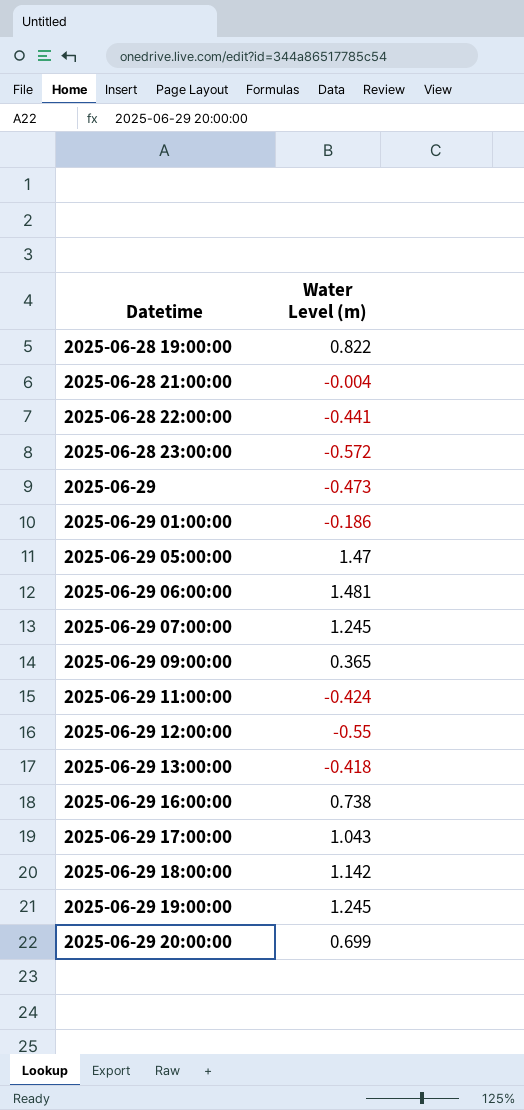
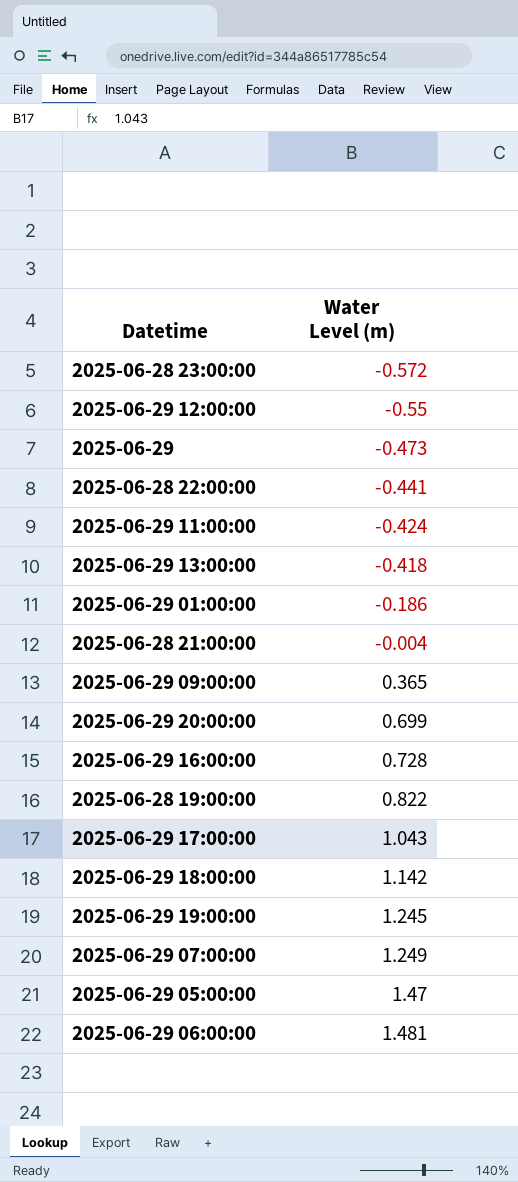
row order: Datetime ascending -> Water Level (m) ascending
2025-06-29 16:00:00 | Water Level (m): 0.738 -> 0.728
2025-06-29 07:00:00 | Water Level (m): 1.245 -> 1.249

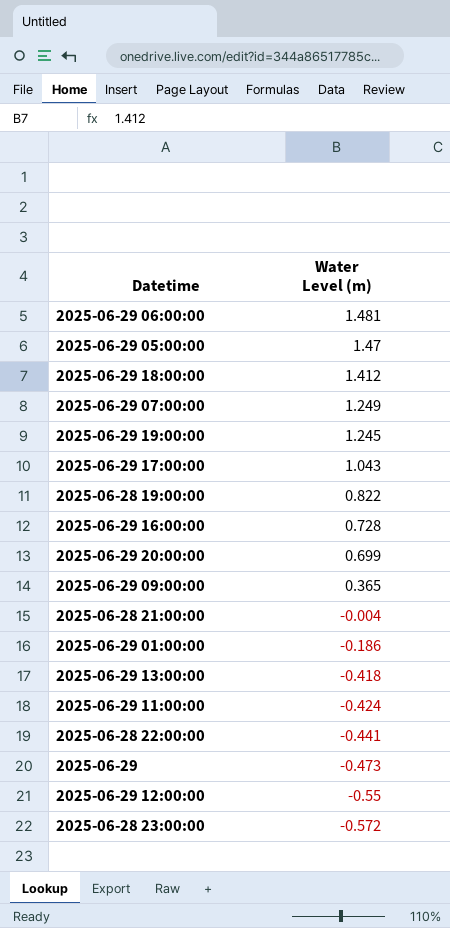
row order: Water Level (m) ascending -> Water Level (m) descending
2025-06-29 18:00:00 | Water Level (m): 1.142 -> 1.412

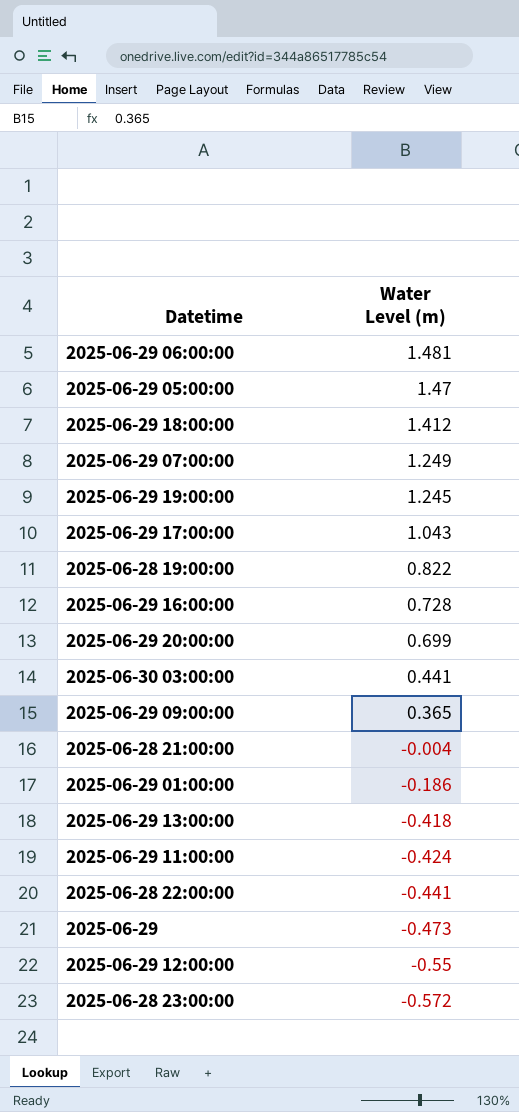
row 2025-06-30 03:00:00: none -> 0.441

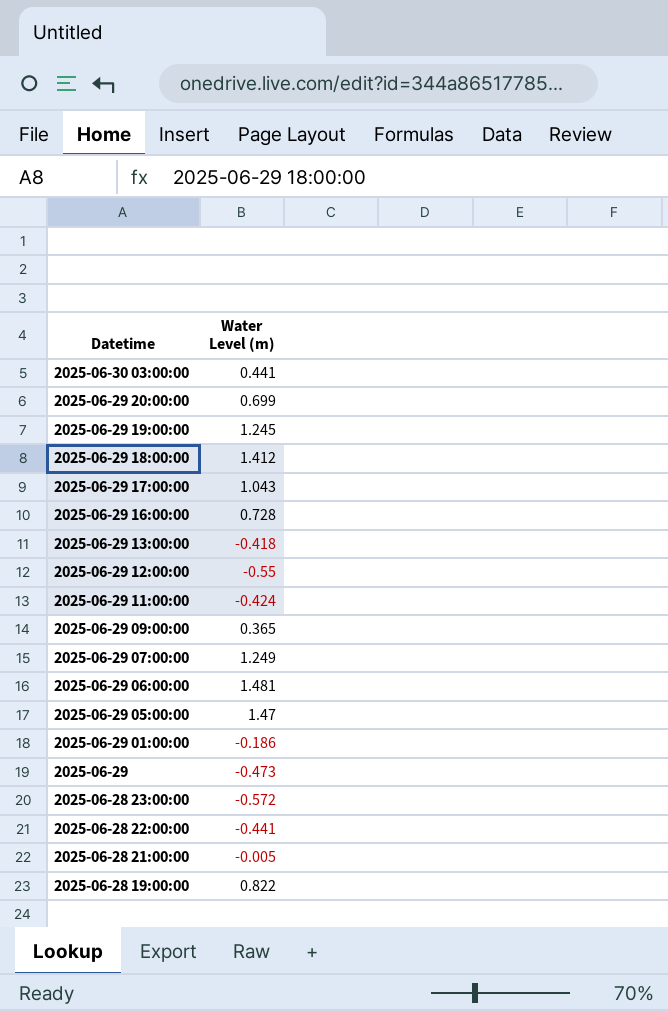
row order: Water Level (m) descending -> Datetime descending
2025-06-28 21:00:00 | Water Level (m): -0.004 -> -0.005

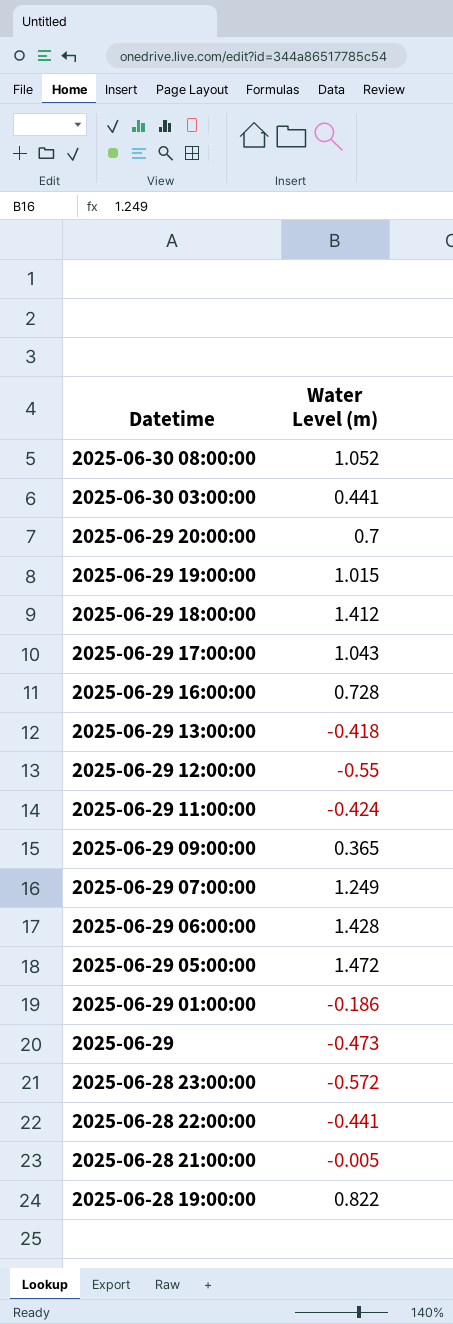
row 2025-06-30 08:00:00: none -> 1.052
2025-06-29 20:00:00 | Water Level (m): 0.699 -> 0.7
2025-06-29 19:00:00 | Water Level (m): 1.245 -> 1.015
2025-06-29 06:00:00 | Water Level (m): 1.481 -> 1.428
2025-06-29 05:00:00 | Water Level (m): 1.47 -> 1.472

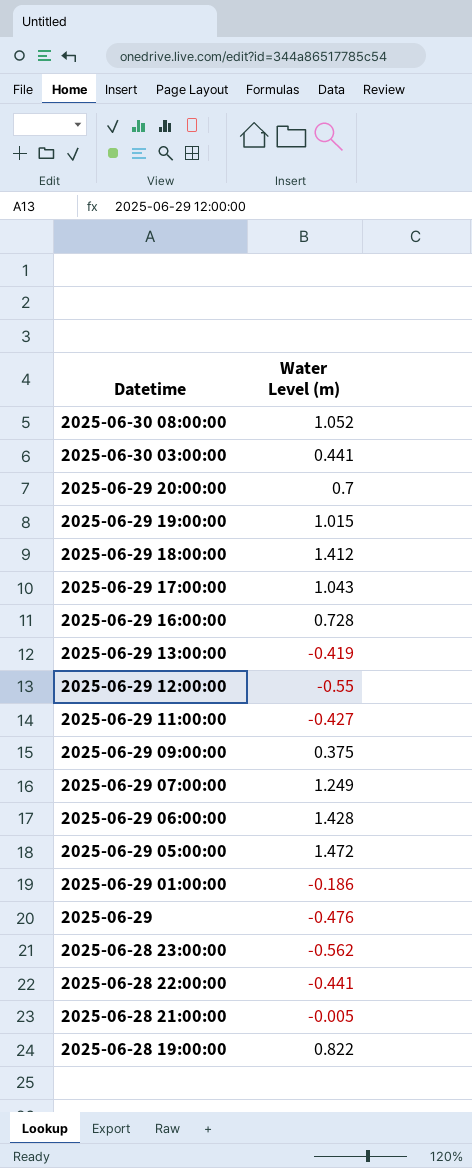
2025-06-29 13:00:00 | Water Level (m): -0.418 -> -0.419
2025-06-29 11:00:00 | Water Level (m): -0.424 -> -0.427
2025-06-29 09:00:00 | Water Level (m): 0.365 -> 0.375
2025-06-29 | Water Level (m): -0.473 -> -0.476
2025-06-28 23:00:00 | Water Level (m): -0.572 -> -0.562

